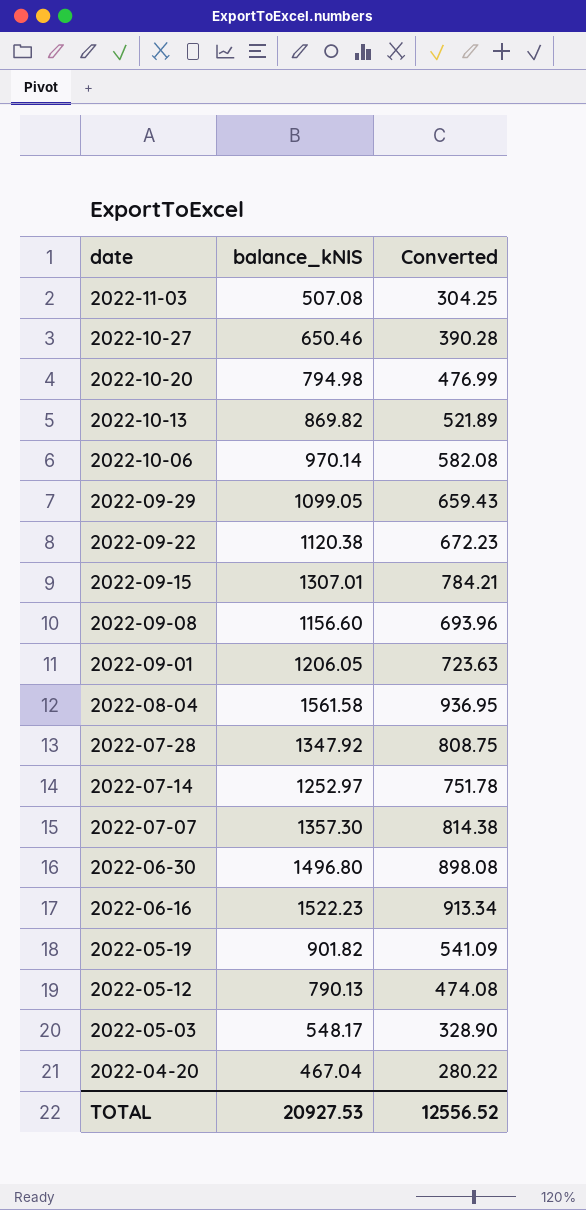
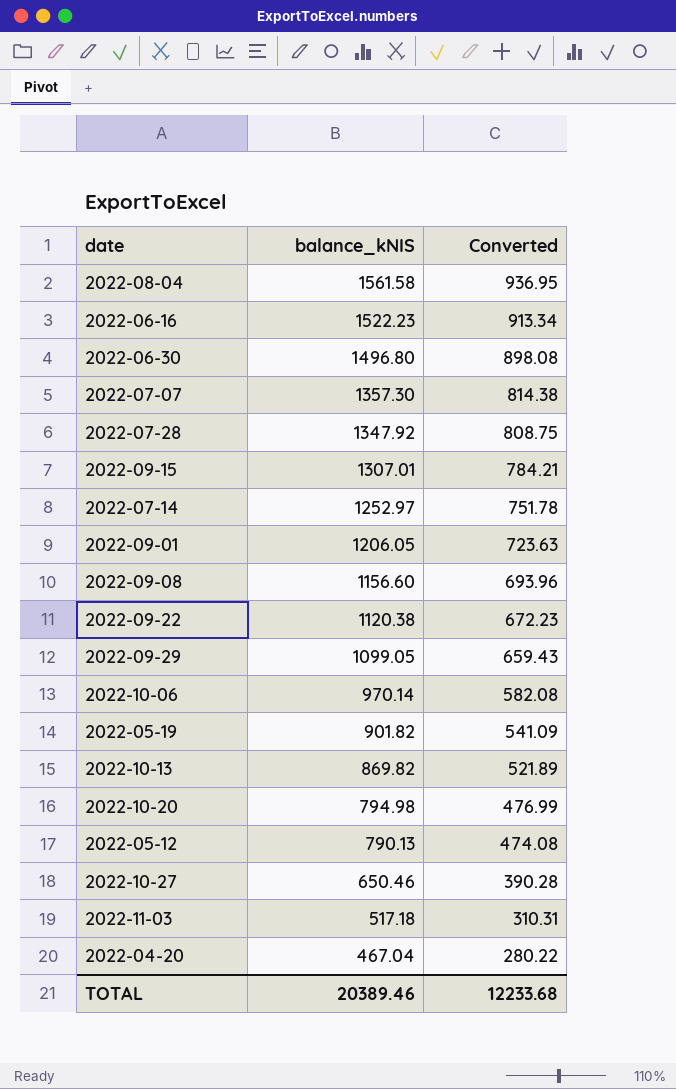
row order: date descending -> balance_kNIS descending
row 2022-05-03: 548.17 | 328.90 -> none
2022-11-03 | balance_kNIS: 507.08 -> 517.18
2022-11-03 | Converted: 304.25 -> 310.31
TOTAL | balance_kNIS: 20927.53 -> 20389.46
TOTAL | Converted: 12556.52 -> 12233.68

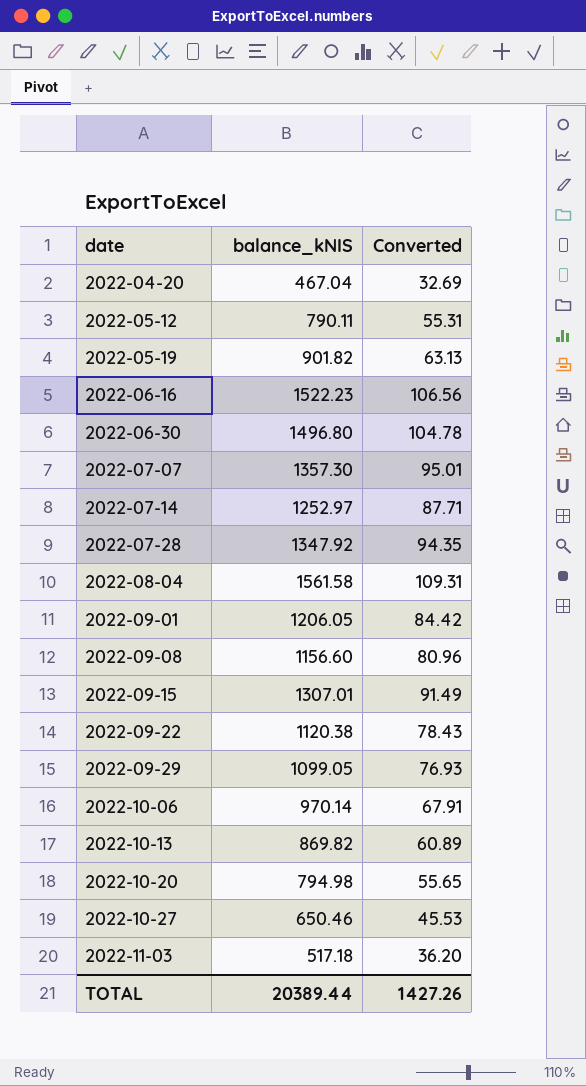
row order: balance_kNIS descending -> date ascending
column Converted | formula: [balance_kNIS] * 0.6 -> [balance_kNIS] * 0.07
2022-05-12 | balance_kNIS: 790.13 -> 790.11
TOTAL | balance_kNIS: 20389.46 -> 20389.44
TOTAL | Converted: 12233.68 -> 1427.26

